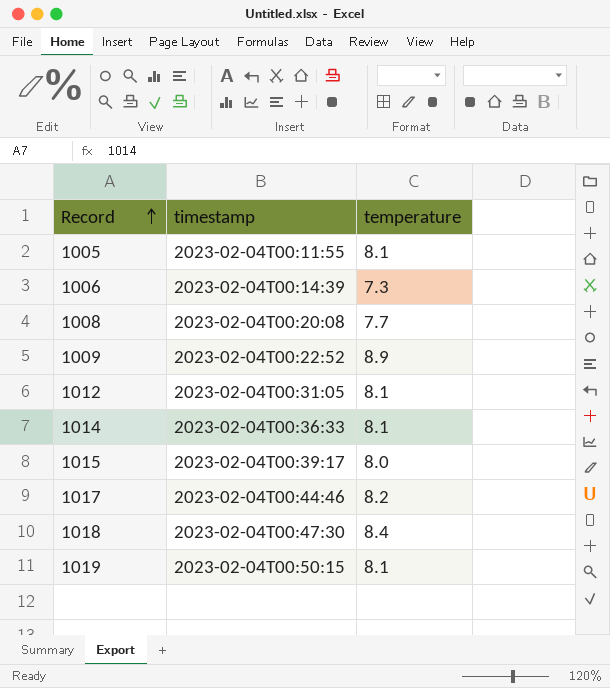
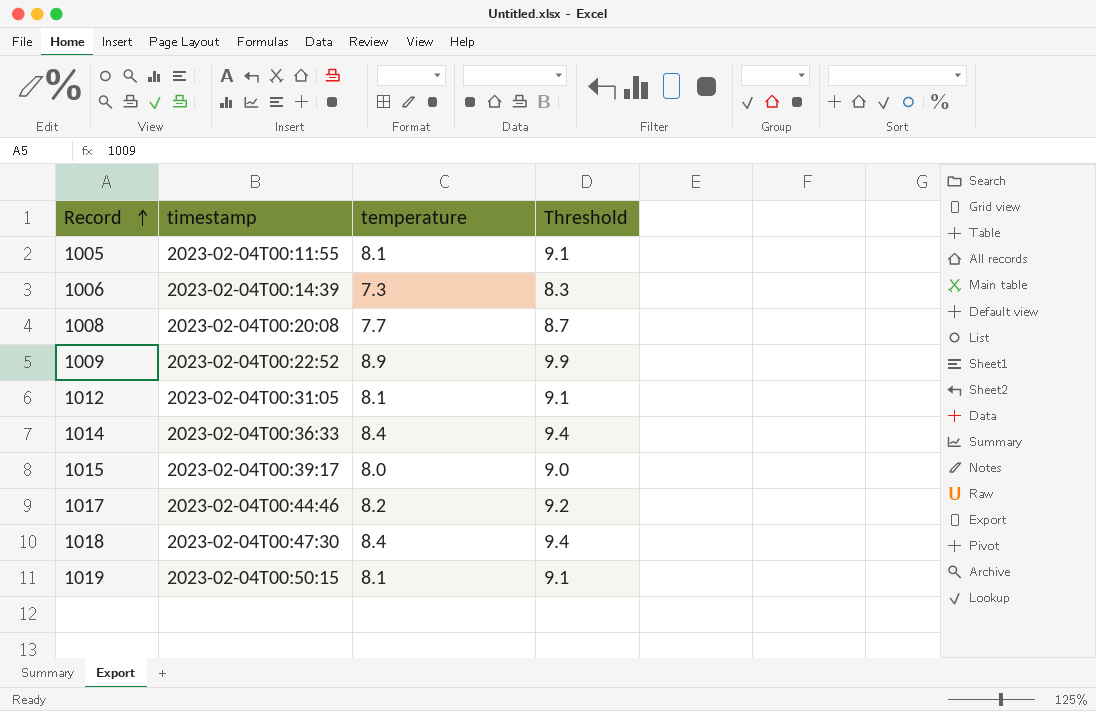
column Threshold | formula: none -> [temperature] + 1
1014 | temperature: 8.1 -> 8.4

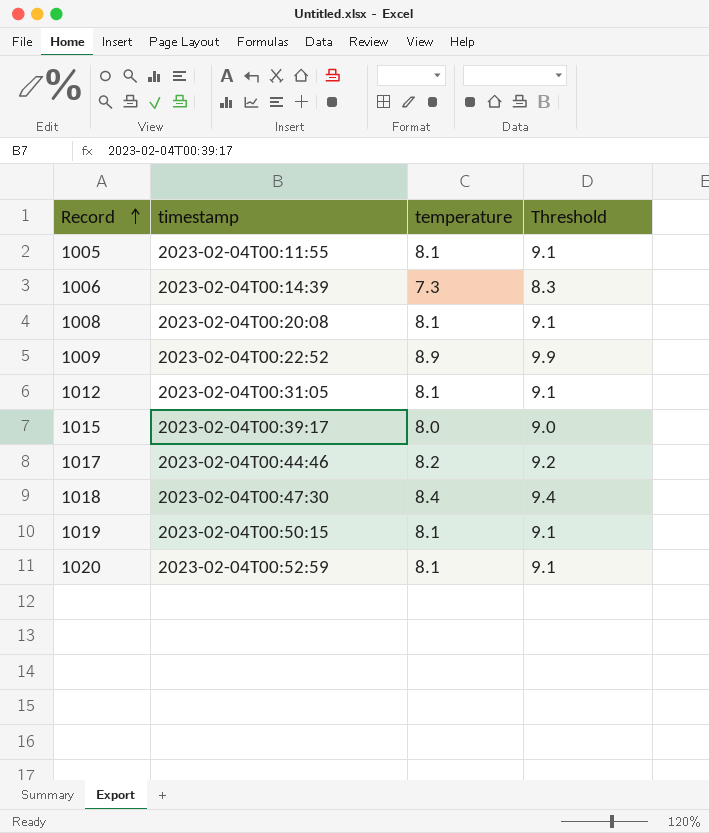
row 1014: 2023-02-04T00:36:33 | 8.4 | 9.4 -> none
1008 | temperature: 7.7 -> 8.1
1008 | Threshold: 8.7 -> 9.1
row 1020: none -> 2023-02-04T00:52:59 | 8.1 | 9.1

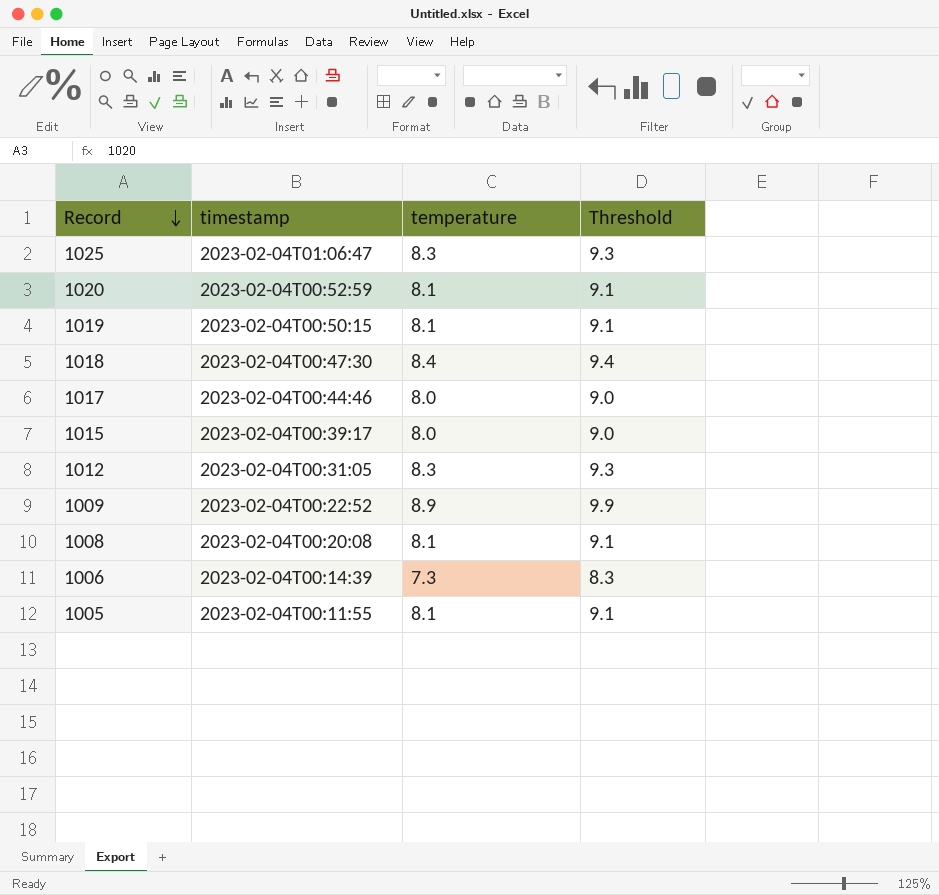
row order: Record ascending -> Record descending
row 1025: none -> 2023-02-04T01:06:47 | 8.3 | 9.3
1017 | temperature: 8.2 -> 8.0
1017 | Threshold: 9.2 -> 9.0
1012 | temperature: 8.1 -> 8.3
1012 | Threshold: 9.1 -> 9.3

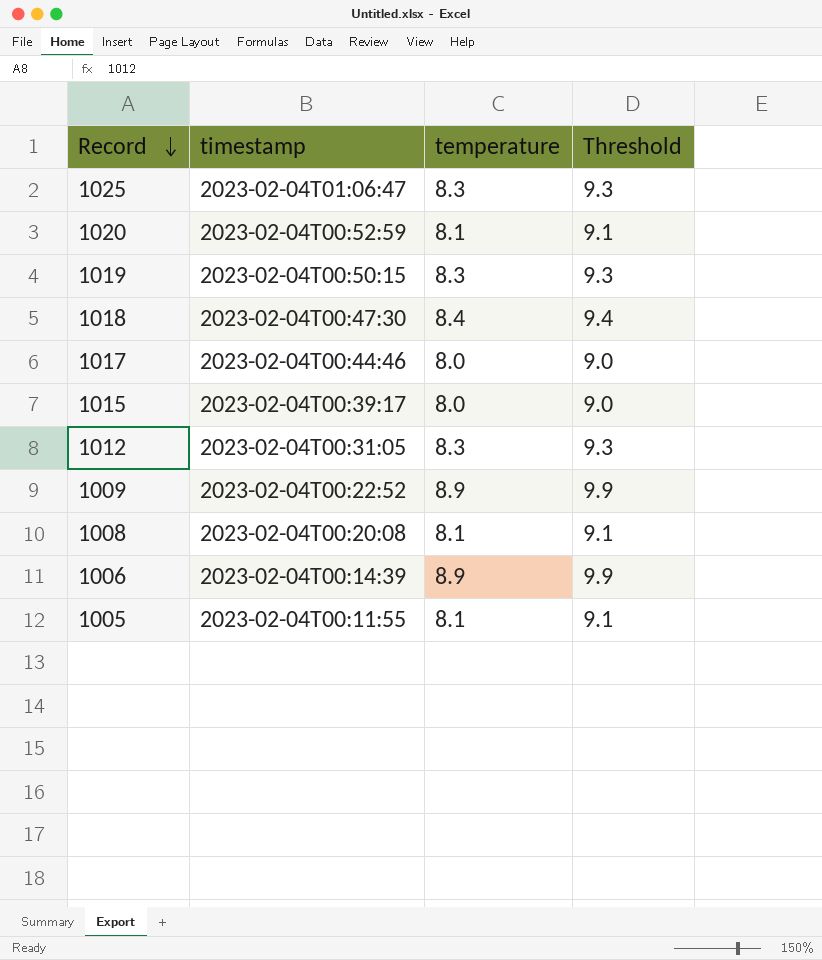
1019 | temperature: 8.1 -> 8.3
1019 | Threshold: 9.1 -> 9.3
1006 | temperature: 7.3 -> 8.9
1006 | Threshold: 8.3 -> 9.9

